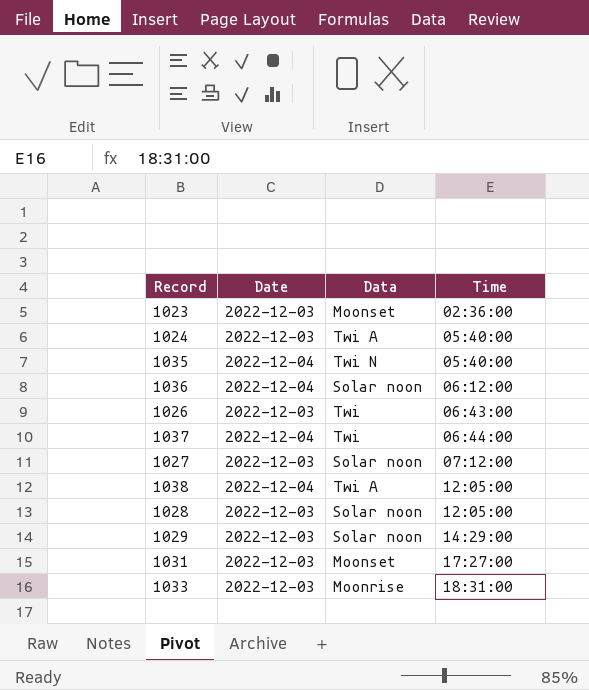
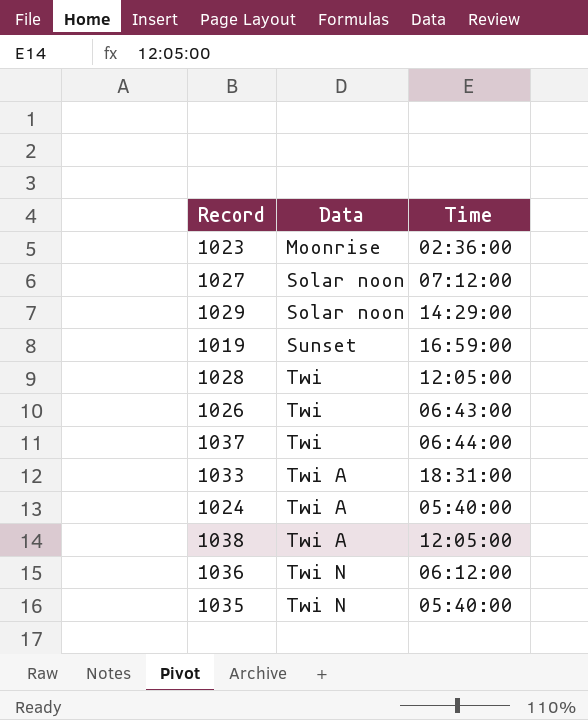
row order: Time ascending -> Data ascending
column Date | position: 2 -> none
row 1031: 2022-12-03 | Moonset | 17:27:00 -> none
1023 | Data: Moonset -> Moonrise
row 1019: none -> Sunset | 16:59:00
1028 | Data: Solar noon -> Twi
1033 | Data: Moonrise -> Twi A
1036 | Data: Solar noon -> Twi N

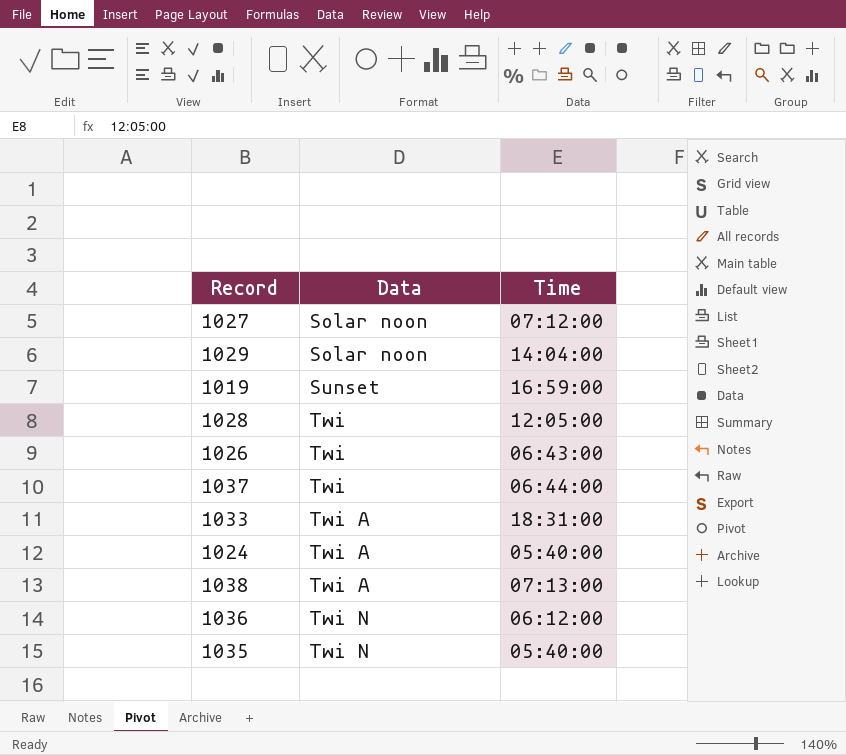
row 1023: Moonrise | 02:36:00 -> none
1029 | Time: 14:29:00 -> 14:04:00
1038 | Time: 12:05:00 -> 07:13:00

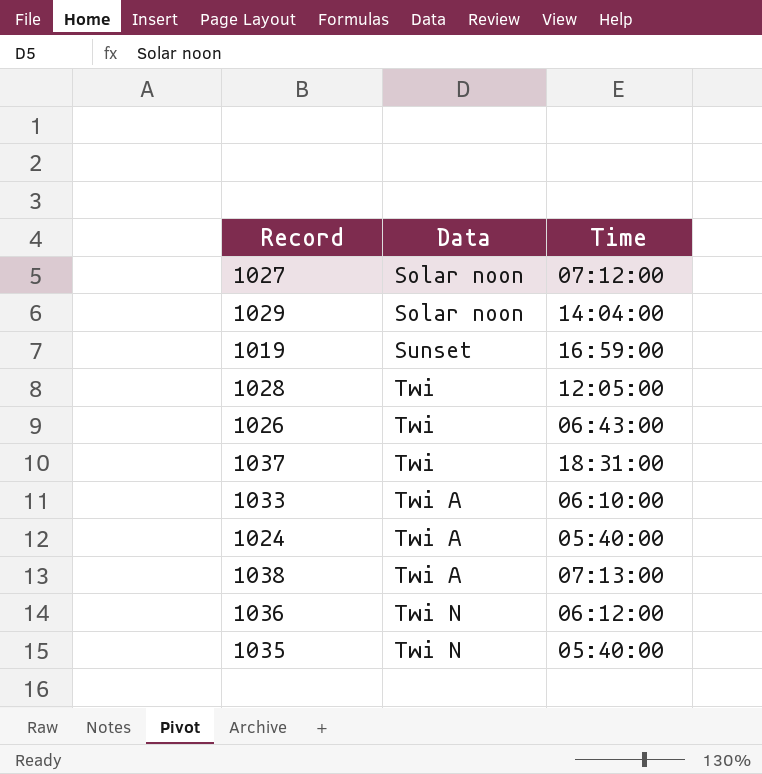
1037 | Time: 06:44:00 -> 18:31:00
1033 | Time: 18:31:00 -> 06:10:00

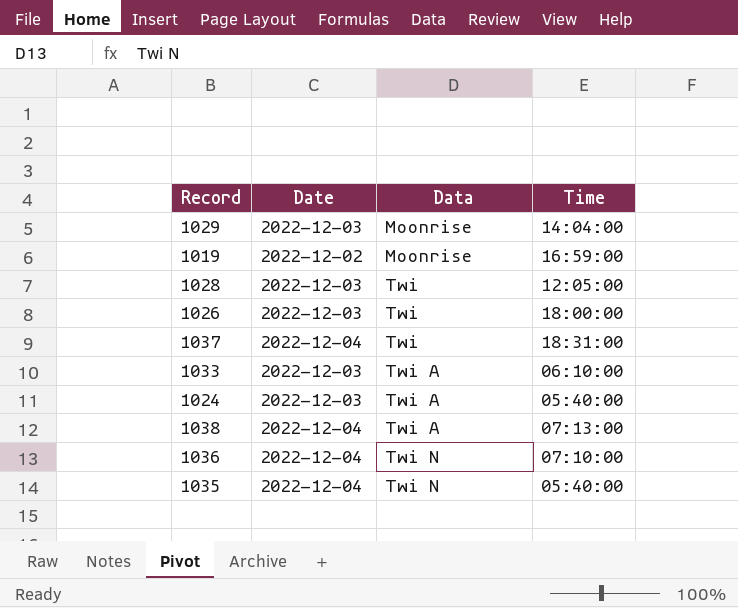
column Date | position: none -> 2
row 1027: Solar noon | 07:12:00 -> none
1029 | Data: Solar noon -> Moonrise
1019 | Data: Sunset -> Moonrise
1026 | Time: 06:43:00 -> 18:00:00
1036 | Time: 06:12:00 -> 07:10:00

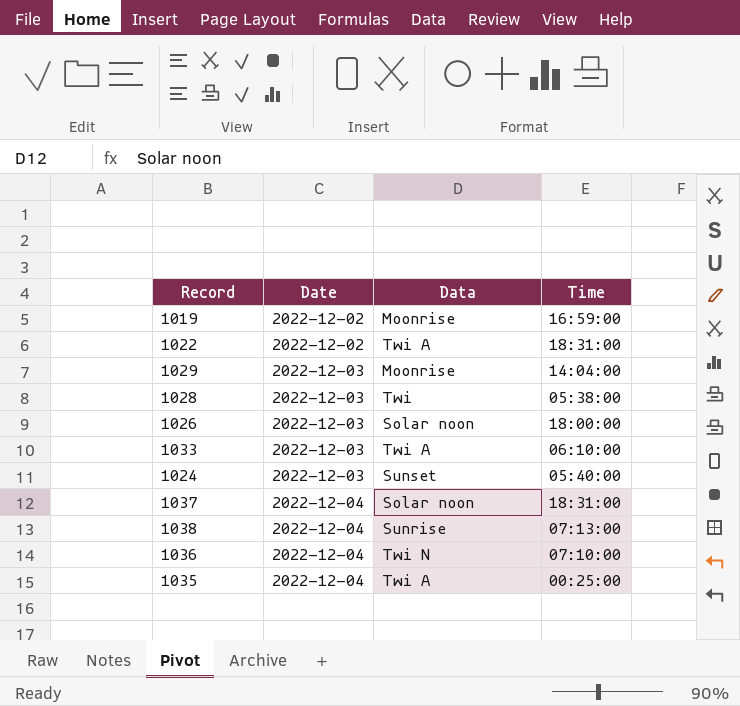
row order: Data ascending -> Date ascending
row 1022: none -> 2022-12-02 | Twi A | 18:31:00
1028 | Time: 12:05:00 -> 05:38:00
1026 | Data: Twi -> Solar noon
1024 | Data: Twi A -> Sunset
1037 | Data: Twi -> Solar noon
1038 | Data: Twi A -> Sunrise
1035 | Data: Twi N -> Twi A
1035 | Time: 05:40:00 -> 00:25:00

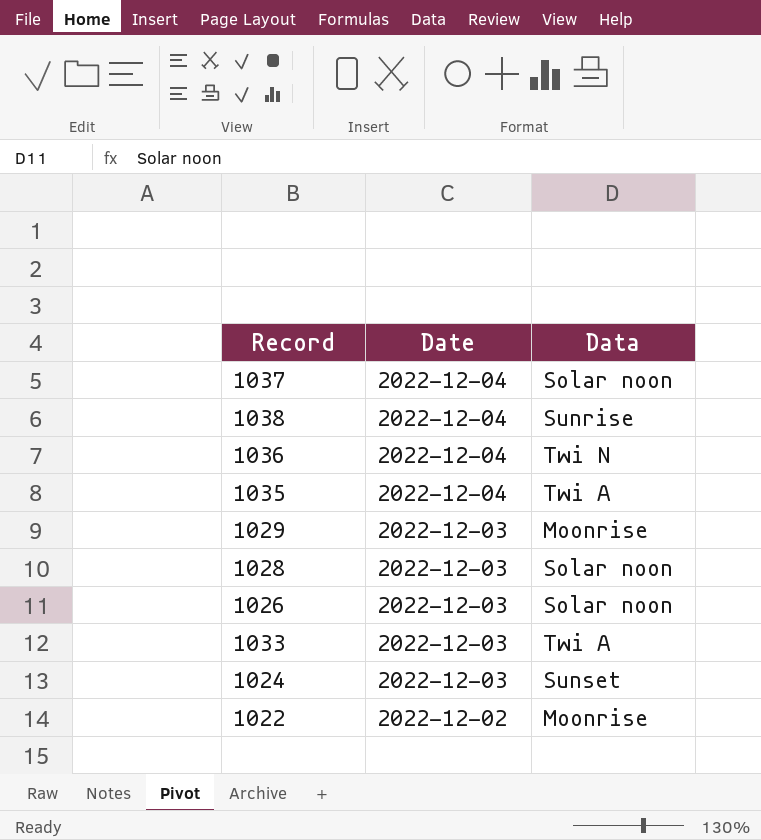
row order: Date ascending -> Date descending
column Time | position: 4 -> none
row 1019: 2022-12-02 | Moonrise | 16:59:00 -> none
1028 | Data: Twi -> Solar noon
1022 | Data: Twi A -> Moonrise

